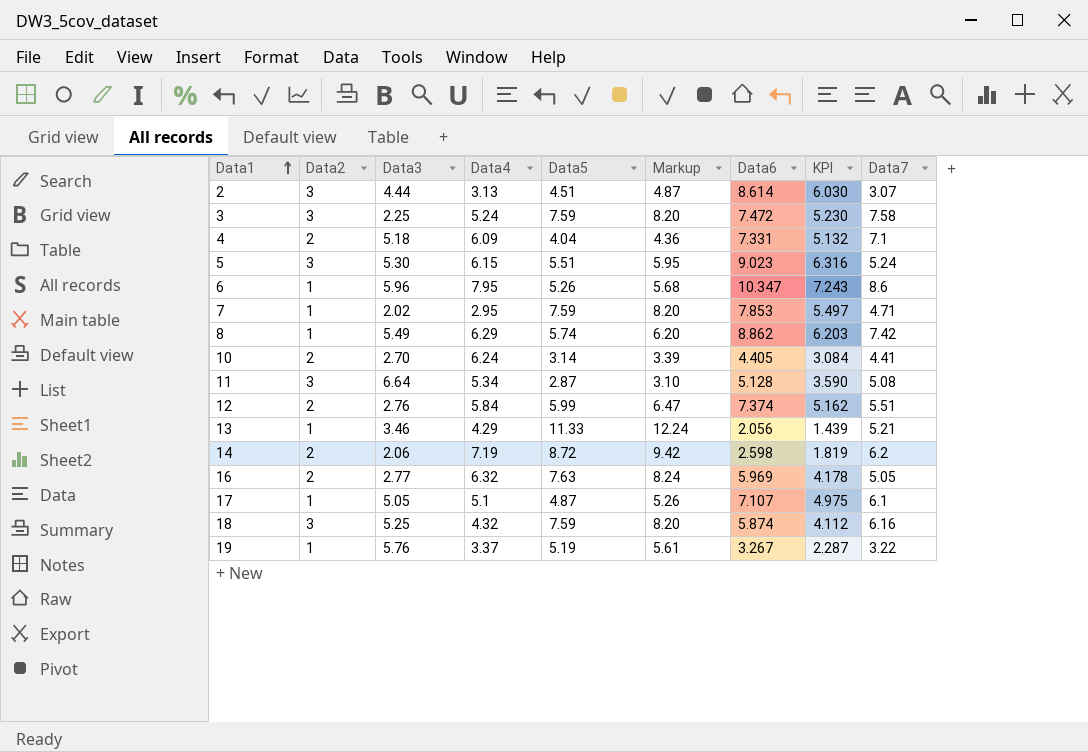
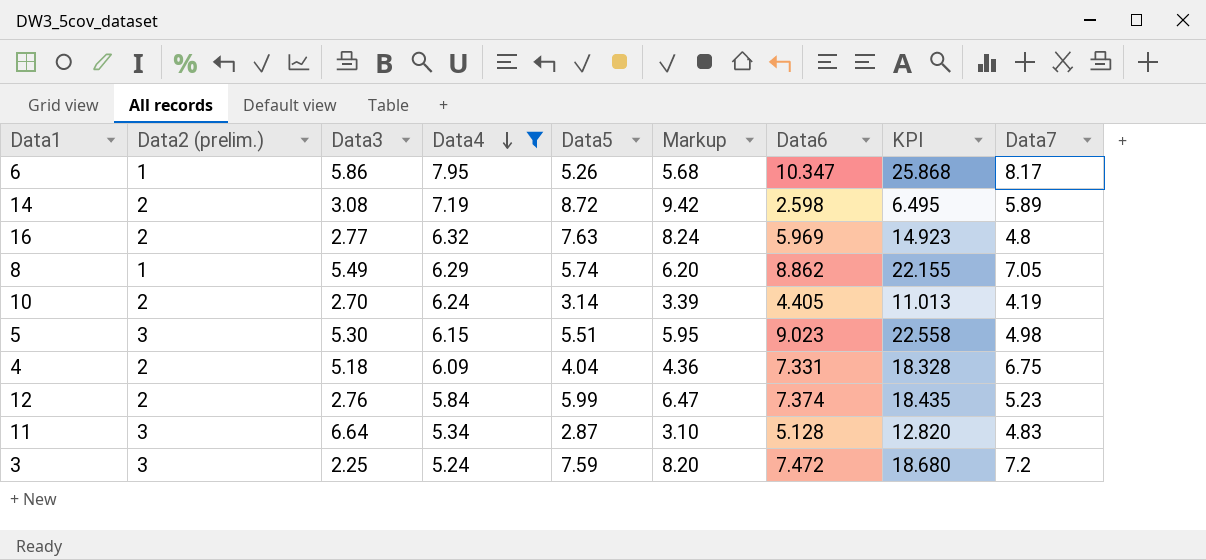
filter: none -> Data4 >= 5.24
row order: Data1 ascending -> Data4 descending
column name: Data2 -> Data2 (prelim.)
column KPI | formula: [Data6] * 0.7 -> [Data6] * 2.5
6 | Data3: 5.96 -> 5.86
6 | Data7: 8.6 -> 8.17
14 | Data3: 2.06 -> 3.08
14 | Data7: 6.2 -> 5.89
16 | Data7: 5.05 -> 4.8
8 | Data7: 7.42 -> 7.05
10 | Data7: 4.41 -> 4.19
5 | Data7: 5.24 -> 4.98
4 | Data7: 7.1 -> 6.75
12 | Data7: 5.51 -> 5.23
11 | Data7: 5.08 -> 4.83
3 | Data7: 7.58 -> 7.2

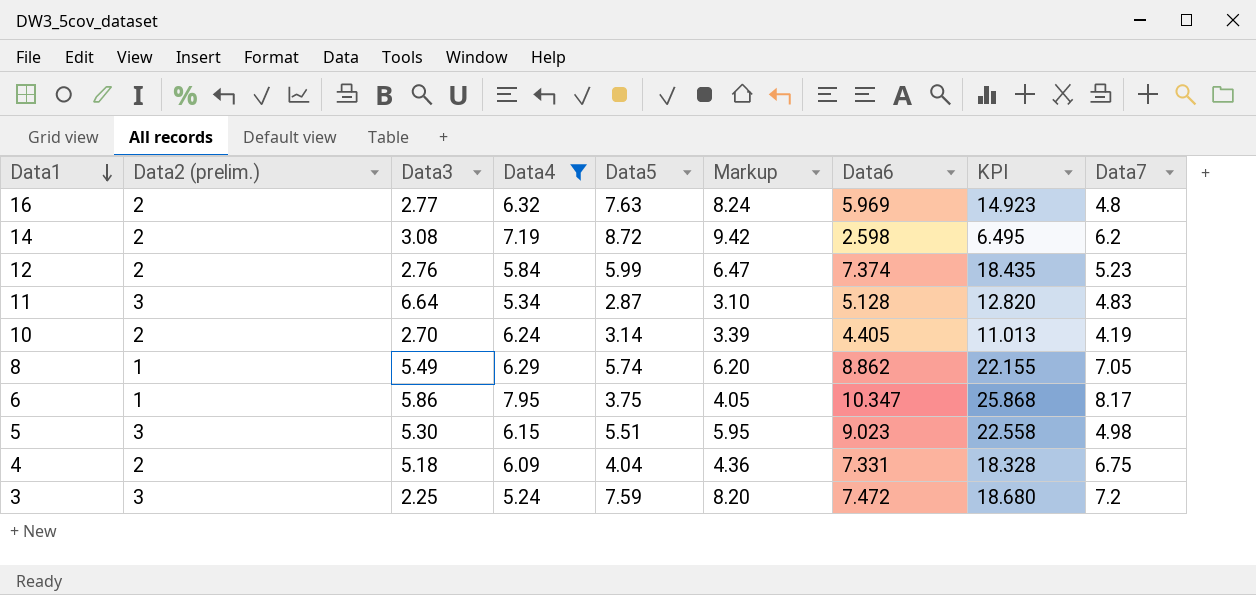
row order: Data4 descending -> Data1 descending
14 | Data7: 5.89 -> 6.2
6 | Data5: 5.26 -> 3.75
6 | Markup: 5.68 -> 4.05

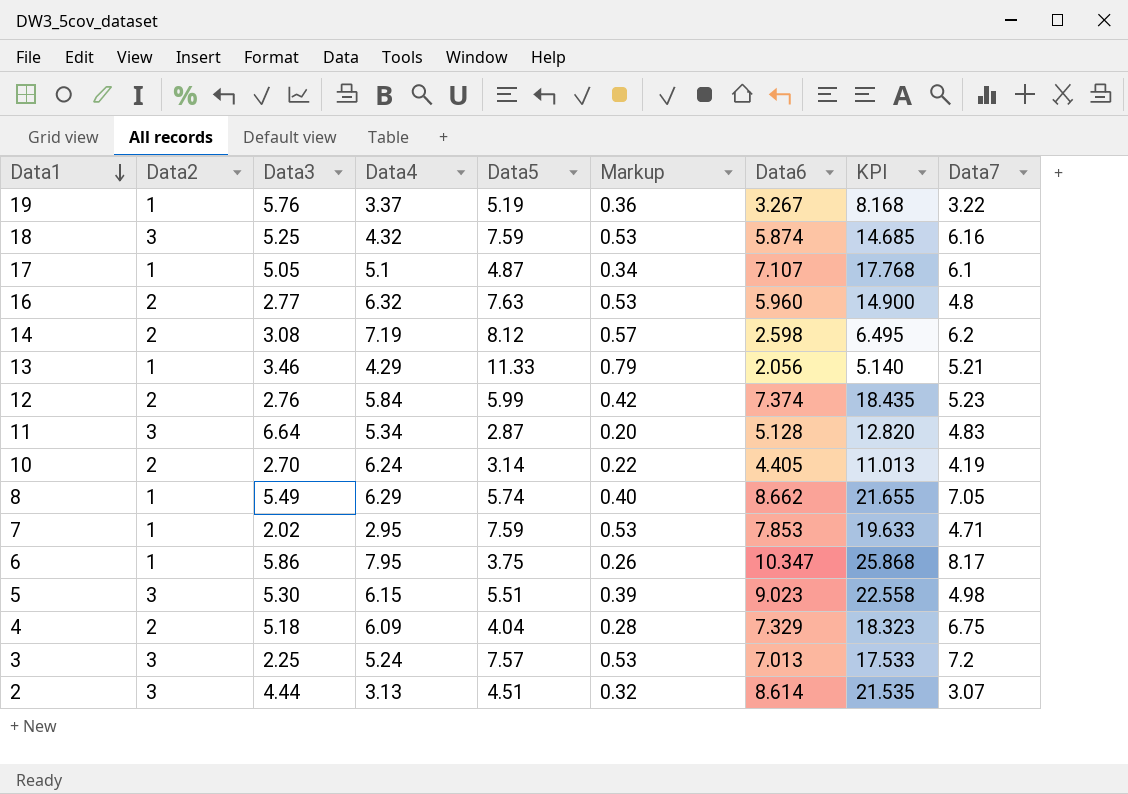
filter: Data4 >= 5.24 -> none
column name: Data2 (prelim.) -> Data2
column Markup | formula: [Data5] * 1.08 -> [Data5] * 0.07
16 | Data6: 5.969 -> 5.960
16 | KPI: 14.923 -> 14.900
14 | Data5: 8.72 -> 8.12
8 | Data6: 8.862 -> 8.662
8 | KPI: 22.155 -> 21.655
4 | Data6: 7.331 -> 7.329
4 | KPI: 18.328 -> 18.323
3 | Data5: 7.59 -> 7.57
3 | Data6: 7.472 -> 7.013
3 | KPI: 18.680 -> 17.533

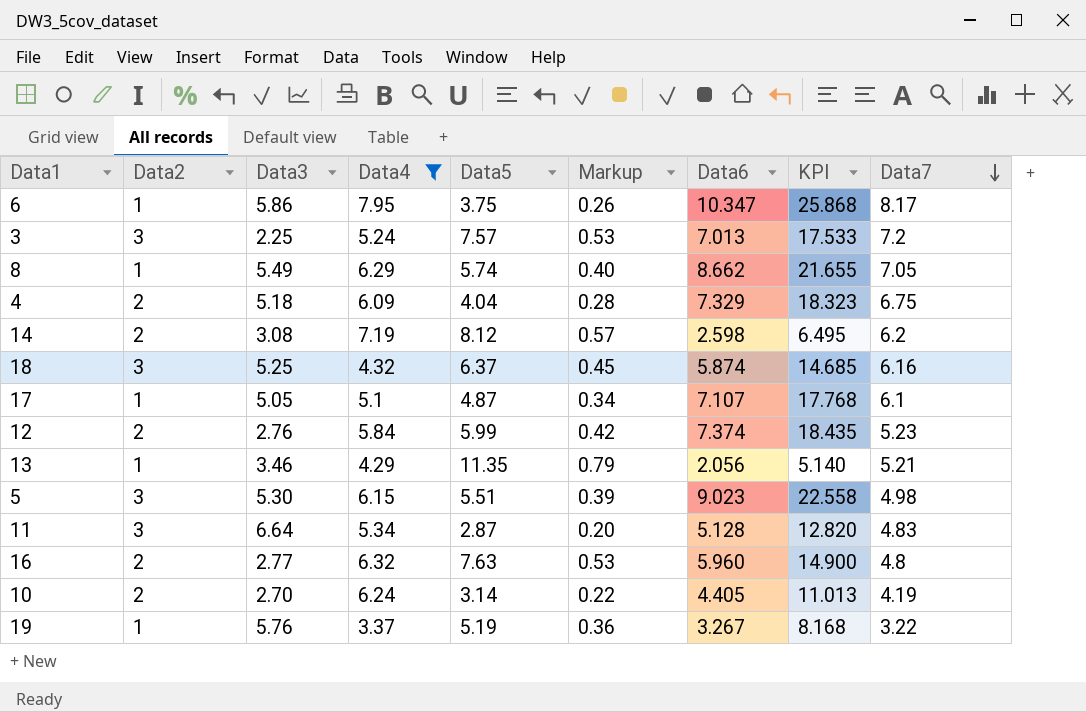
filter: none -> Data4 >= 3.37
row order: Data1 descending -> Data7 descending
18 | Data5: 7.59 -> 6.37
18 | Markup: 0.53 -> 0.45
13 | Data5: 11.33 -> 11.35

